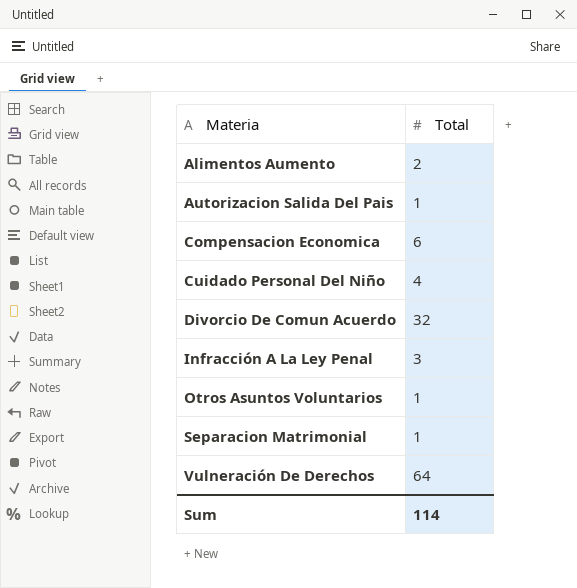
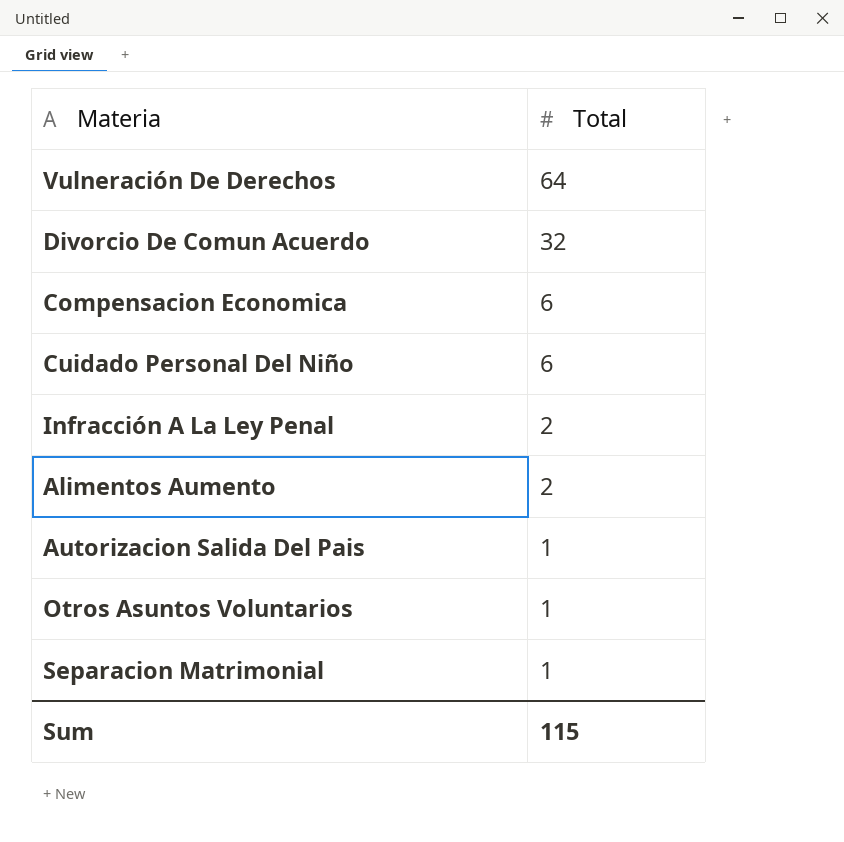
row order: Materia ascending -> Total descending
Cuidado Personal Del Niño | Total: 4 -> 6
Infracción A La Ley Penal | Total: 3 -> 2
Sum | Total: 114 -> 115

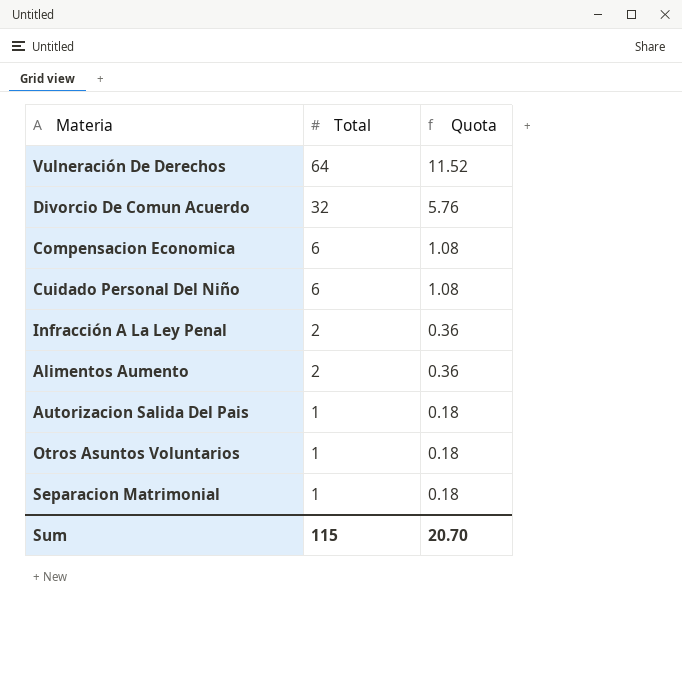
column Quota | formula: none -> [Total] * 0.18

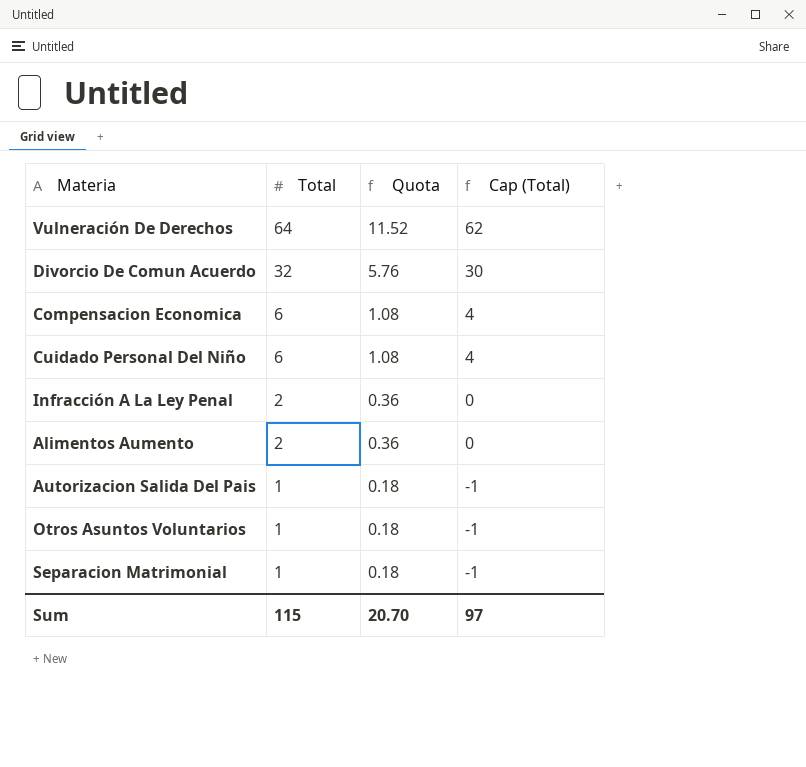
column Cap (Total) | formula: none -> [Total] - 2

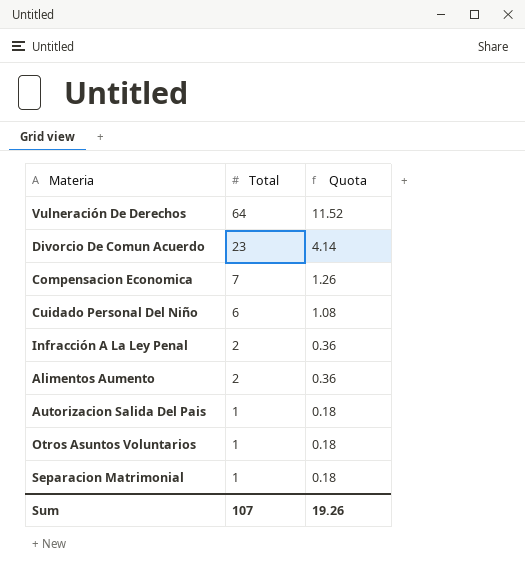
column Cap (Total) | formula: [Total] - 2 -> none
Divorcio De Comun Acuerdo | Total: 32 -> 23
Divorcio De Comun Acuerdo | Quota: 5.76 -> 4.14
Compensacion Economica | Total: 6 -> 7
Compensacion Economica | Quota: 1.08 -> 1.26
Sum | Total: 115 -> 107
Sum | Quota: 20.70 -> 19.26

